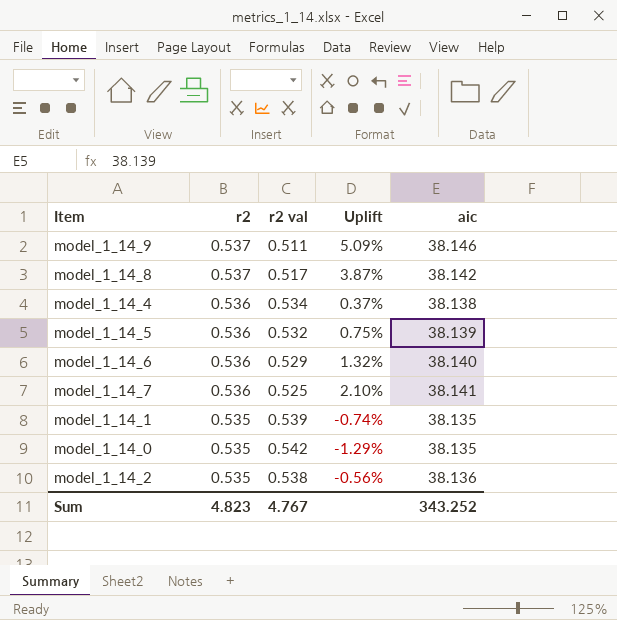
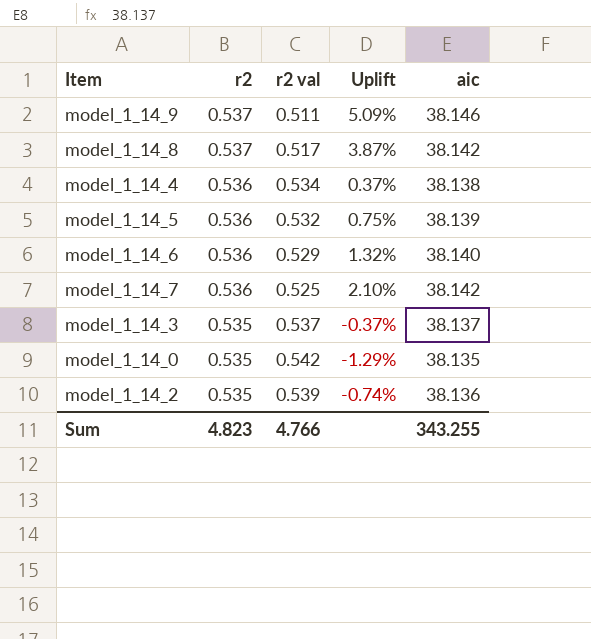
row model_1_14_1: 0.535 | 0.539 | -0.74% | 38.135 -> none
model_1_14_7 | aic: 38.141 -> 38.142
row model_1_14_3: none -> 0.535 | 0.537 | -0.37% | 38.137
model_1_14_2 | r2 val: 0.538 -> 0.539
model_1_14_2 | Uplift: -0.56% -> -0.74%
Sum | r2 val: 4.767 -> 4.766
Sum | aic: 343.252 -> 343.255

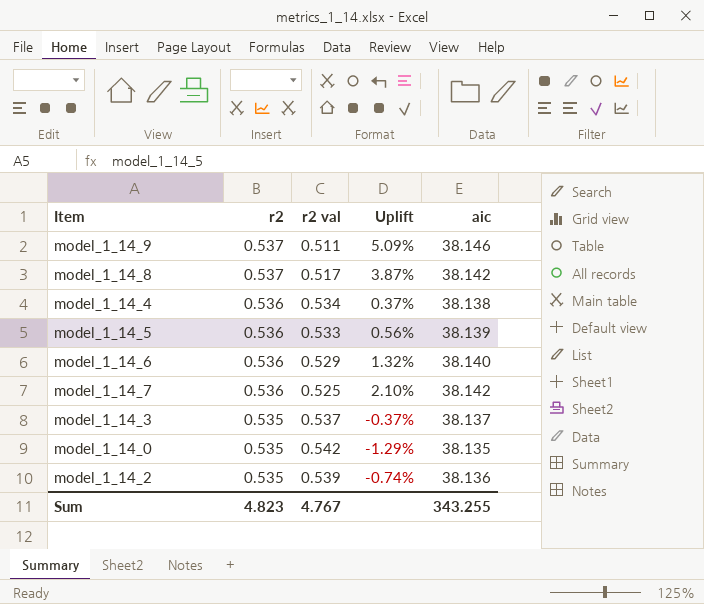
model_1_14_5 | r2 val: 0.532 -> 0.533
model_1_14_5 | Uplift: 0.75% -> 0.56%
Sum | r2 val: 4.766 -> 4.767

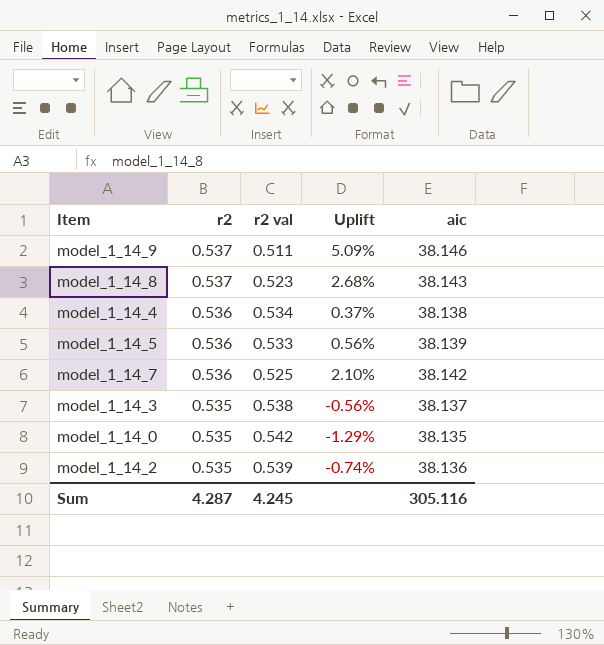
row model_1_14_6: 0.536 | 0.529 | 1.32% | 38.140 -> none
model_1_14_8 | r2 val: 0.517 -> 0.523
model_1_14_8 | Uplift: 3.87% -> 2.68%
model_1_14_8 | aic: 38.142 -> 38.143
model_1_14_3 | r2 val: 0.537 -> 0.538
model_1_14_3 | Uplift: -0.37% -> -0.56%
Sum | r2: 4.823 -> 4.287
Sum | r2 val: 4.767 -> 4.245
Sum | aic: 343.255 -> 305.116

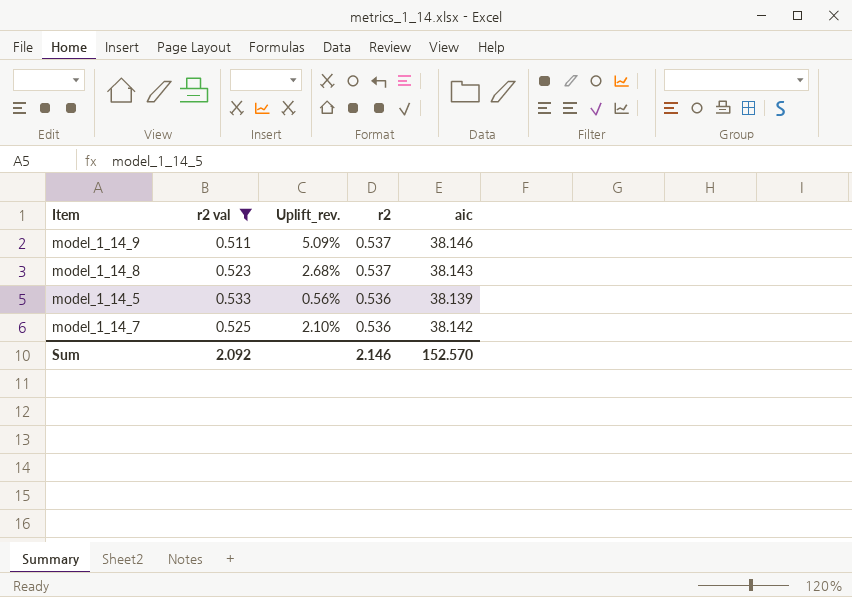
filter: none -> r2 val <= 0.533
column name: Uplift -> Uplift_rev.
column r2 | position: 2 -> 4
Sum | r2 val: 4.245 -> 2.092
Sum | r2: 4.287 -> 2.146
Sum | aic: 305.116 -> 152.570

